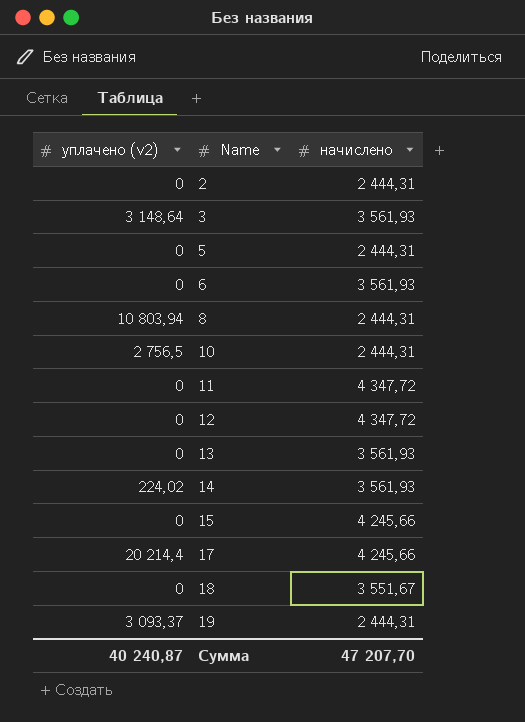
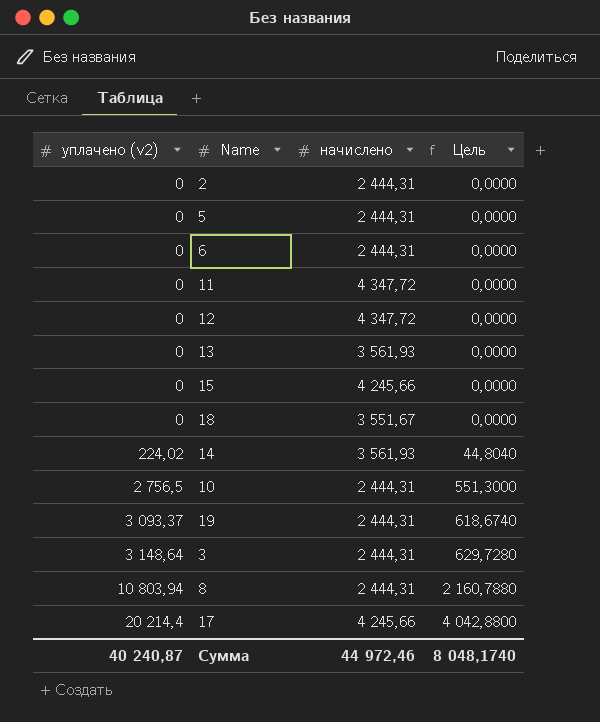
row order: Name ascending -> уплачено (v2) ascending
column Цель | formula: none -> [уплачено (v2)] * 0,2
6 | начислено: 3 561,93 -> 2 444,31
3 | начислено: 3 561,93 -> 2 444,31
Сумма | начислено: 47 207,70 -> 44 972,46

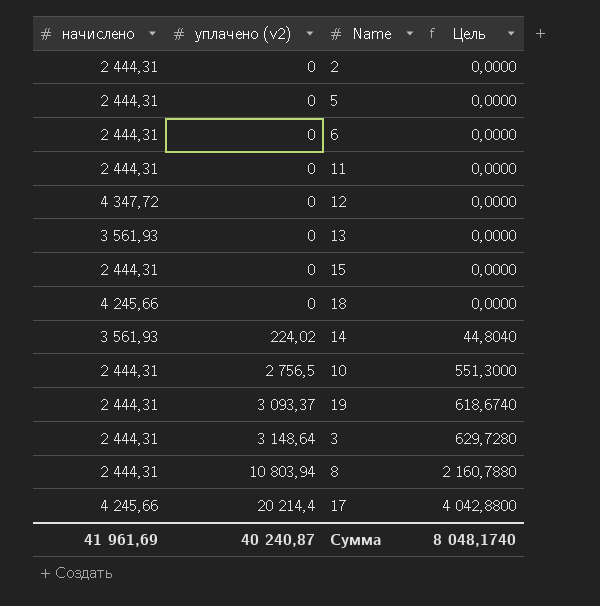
column начислено | position: 3 -> 1
11 | начислено: 4 347,72 -> 2 444,31
15 | начислено: 4 245,66 -> 2 444,31
18 | начислено: 3 551,67 -> 4 245,66
Сумма | начислено: 44 972,46 -> 41 961,69

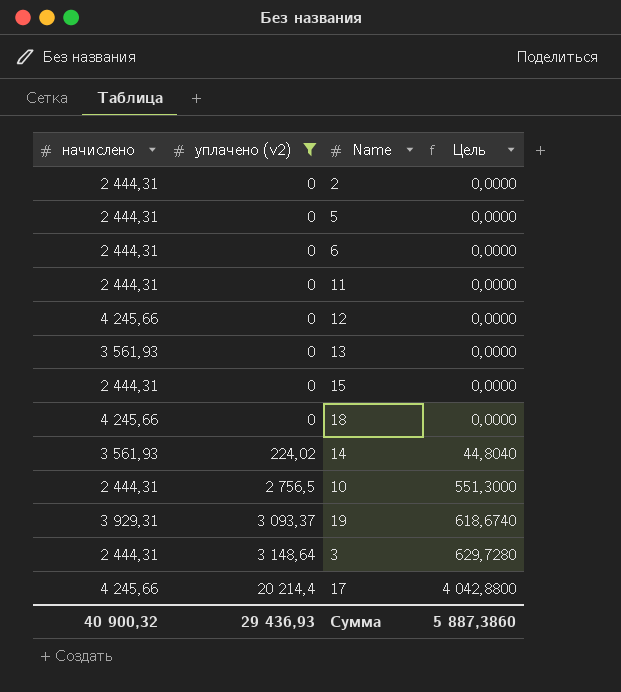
filter: none -> уплачено (v2) != 10 803,94
12 | начислено: 4 347,72 -> 4 245,66
19 | начислено: 2 444,31 -> 3 929,31
Сумма | начислено: 41 961,69 -> 40 900,32
Сумма | уплачено (v2): 40 240,87 -> 29 436,93
Сумма | Цель: 8 048,1740 -> 5 887,3860

